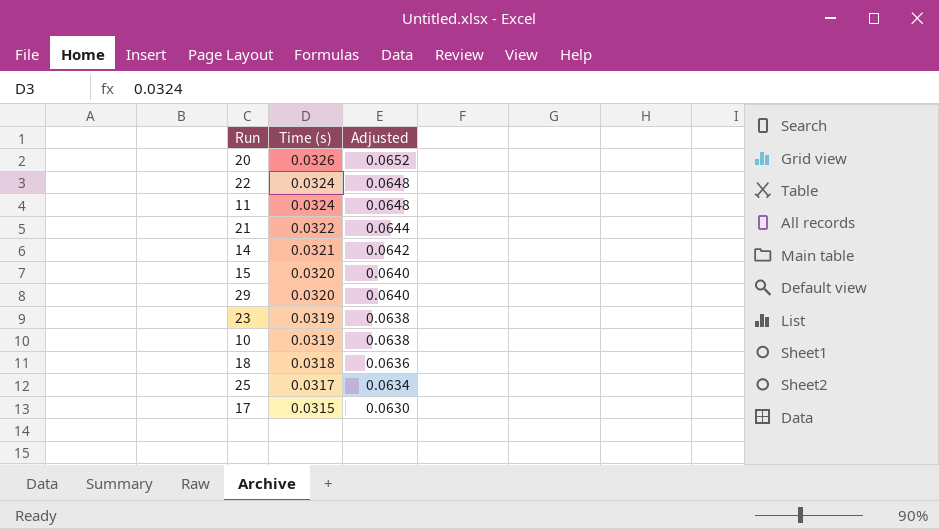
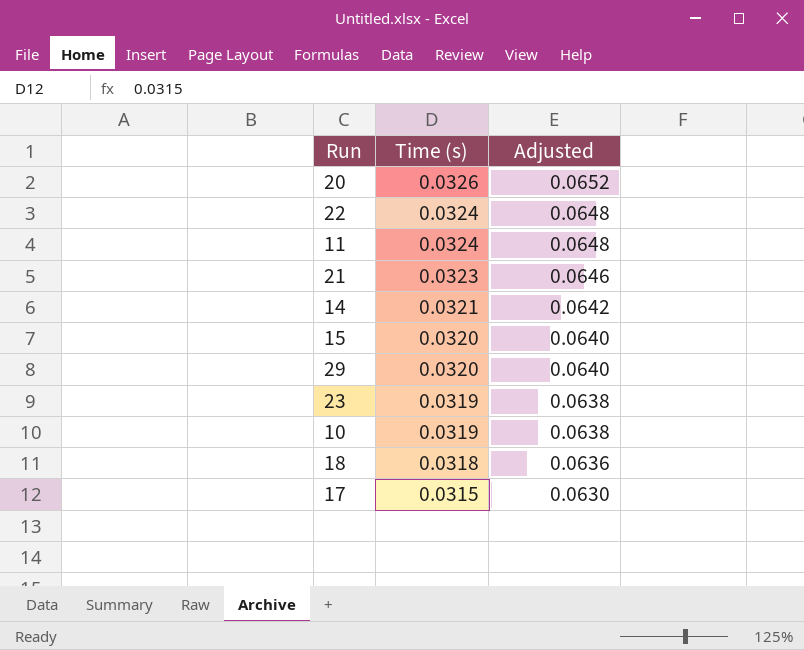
row 25: 0.0317 | 0.0634 -> none
21 | Time (s): 0.0322 -> 0.0323
21 | Adjusted: 0.0644 -> 0.0646

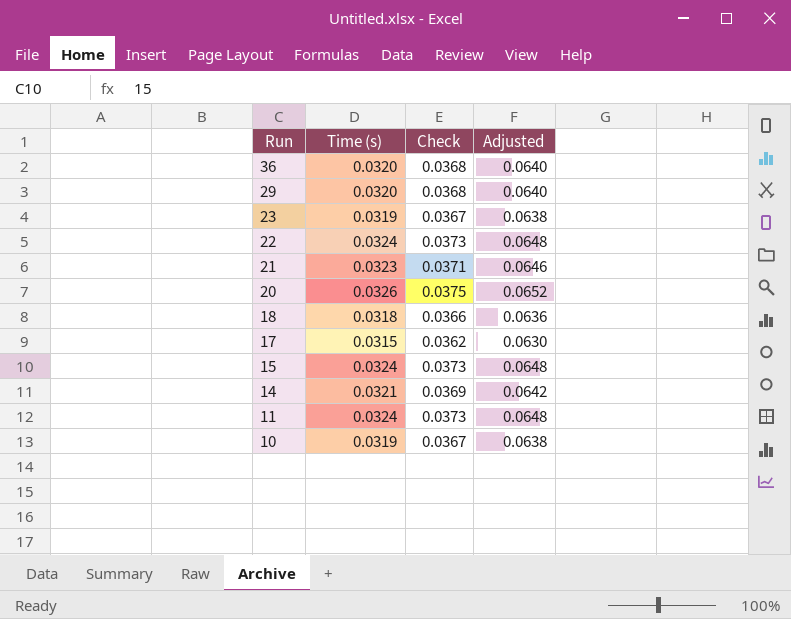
row order: Time (s) descending -> Run descending
column Check | formula: none -> [Time (s)] * 1.15
row 36: none -> 0.0320 | 0.0368 | 0.0640
15 | Time (s): 0.0320 -> 0.0324
15 | Adjusted: 0.0640 -> 0.0648

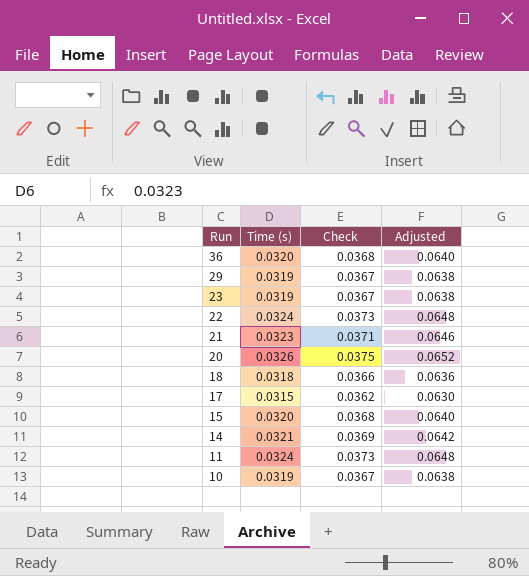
29 | Time (s): 0.0320 -> 0.0319
29 | Check: 0.0368 -> 0.0367
29 | Adjusted: 0.0640 -> 0.0638
15 | Time (s): 0.0324 -> 0.0320
15 | Check: 0.0373 -> 0.0368
15 | Adjusted: 0.0648 -> 0.0640

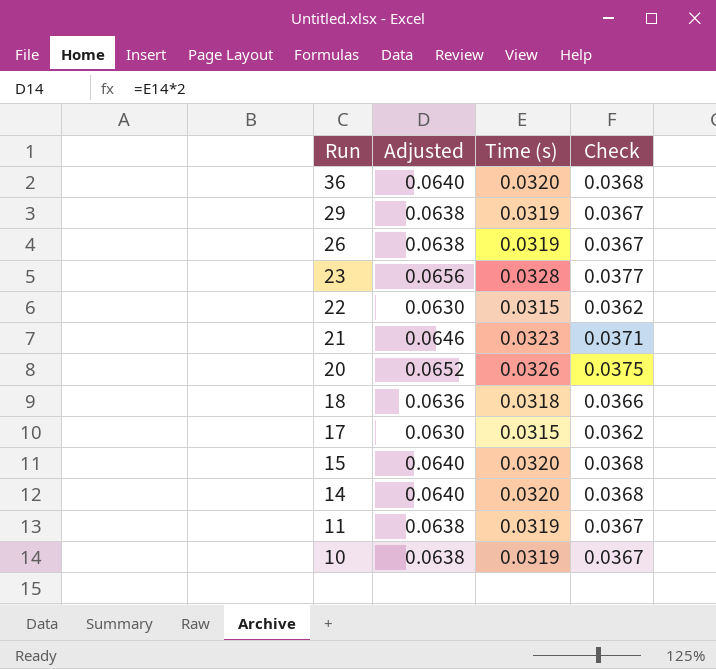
column Adjusted | position: 4 -> 2
row 26: none -> 0.0638 | 0.0319 | 0.0367
23 | Adjusted: 0.0638 -> 0.0656
23 | Time (s): 0.0319 -> 0.0328
23 | Check: 0.0367 -> 0.0377
22 | Adjusted: 0.0648 -> 0.0630
22 | Time (s): 0.0324 -> 0.0315
22 | Check: 0.0373 -> 0.0362
14 | Adjusted: 0.0642 -> 0.0640
14 | Time (s): 0.0321 -> 0.0320
14 | Check: 0.0369 -> 0.0368
11 | Adjusted: 0.0648 -> 0.0638
11 | Time (s): 0.0324 -> 0.0319
11 | Check: 0.0373 -> 0.0367

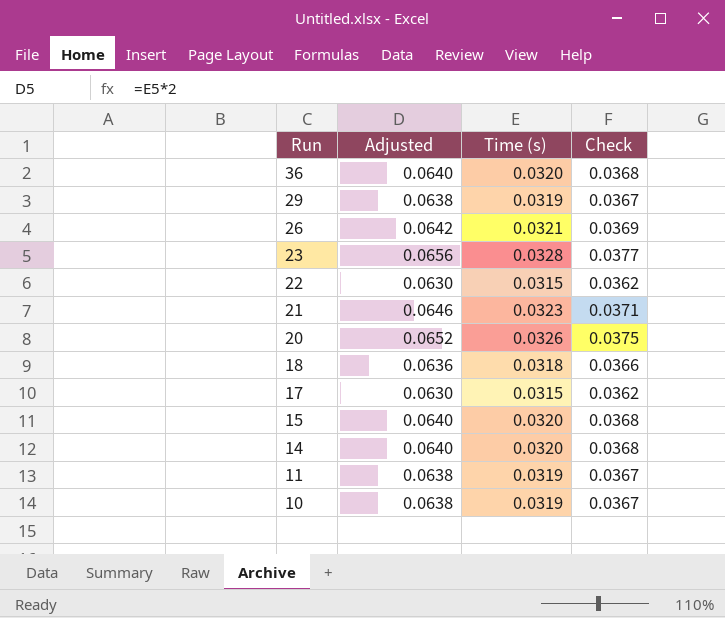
26 | Adjusted: 0.0638 -> 0.0642
26 | Time (s): 0.0319 -> 0.0321
26 | Check: 0.0367 -> 0.0369

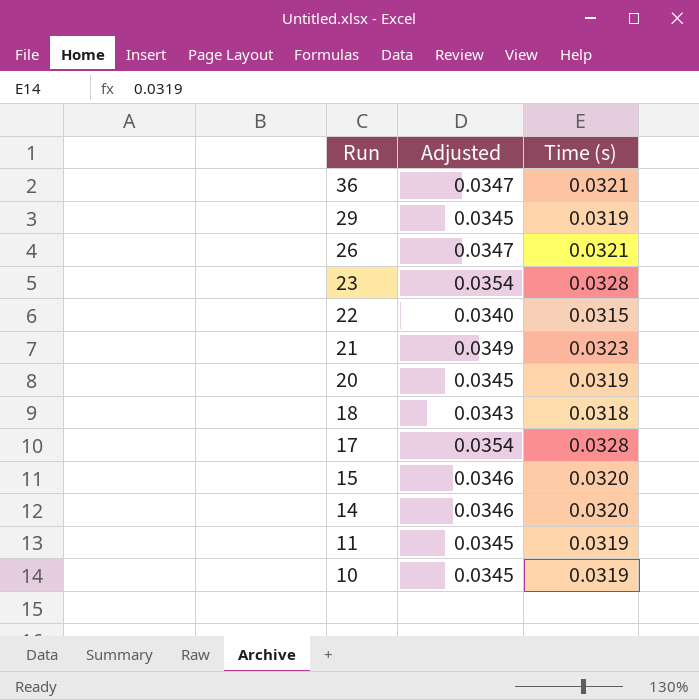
column Check | formula: [Time (s)] * 1.15 -> none
column Adjusted | formula: [Time (s)] * 2 -> [Time (s)] * 1.08
36 | Time (s): 0.0320 -> 0.0321
20 | Time (s): 0.0326 -> 0.0319
17 | Time (s): 0.0315 -> 0.0328

